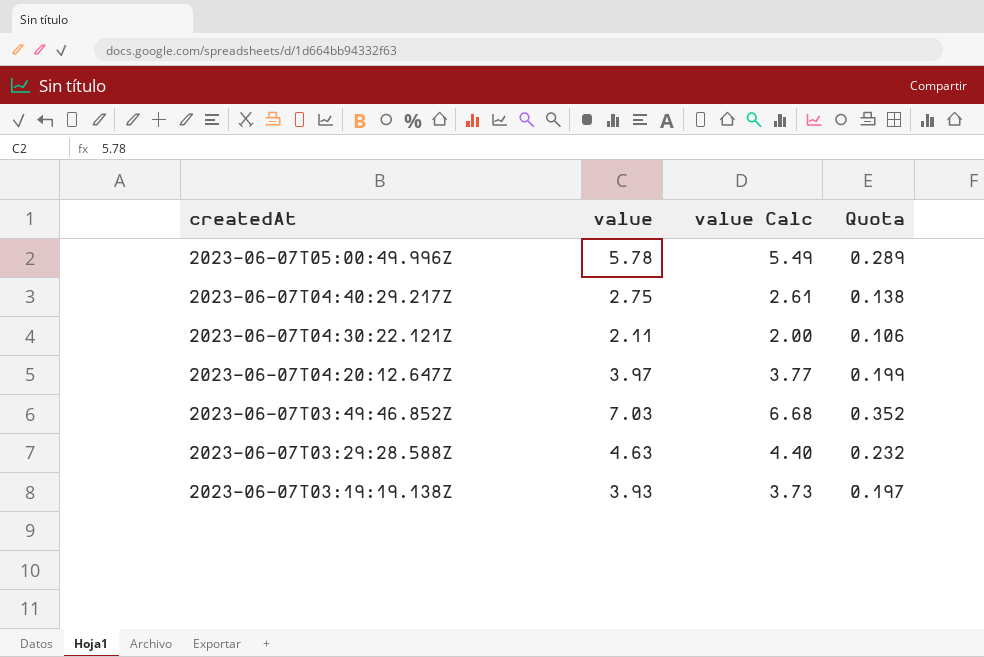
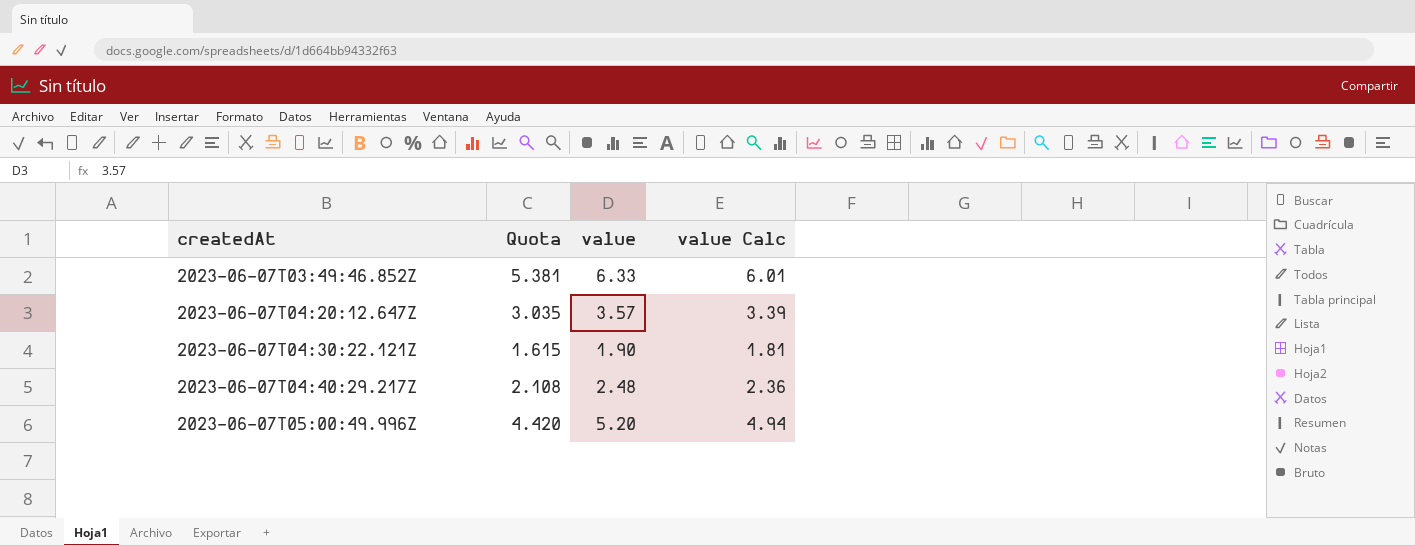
row order: createdAt descending -> createdAt ascending
column Quota | formula: [value] * 0.05 -> [value] * 0.85
column Quota | position: 4 -> 2
row 2023-06-07T03:29:28.588Z: 4.63 | 4.40 | 0.232 -> none
row 2023-06-07T03:19:19.138Z: 3.93 | 3.73 | 0.197 -> none
2023-06-07T03:49:46.852Z | value: 7.03 -> 6.33
2023-06-07T03:49:46.852Z | value Calc: 6.68 -> 6.01
2023-06-07T04:20:12.647Z | value: 3.97 -> 3.57
2023-06-07T04:20:12.647Z | value Calc: 3.77 -> 3.39
2023-06-07T04:30:22.121Z | value: 2.11 -> 1.90
2023-06-07T04:30:22.121Z | value Calc: 2.00 -> 1.81
2023-06-07T04:40:29.217Z | value: 2.75 -> 2.48
2023-06-07T04:40:29.217Z | value Calc: 2.61 -> 2.36
2023-06-07T05:00:49.996Z | value: 5.78 -> 5.20
2023-06-07T05:00:49.996Z | value Calc: 5.49 -> 4.94

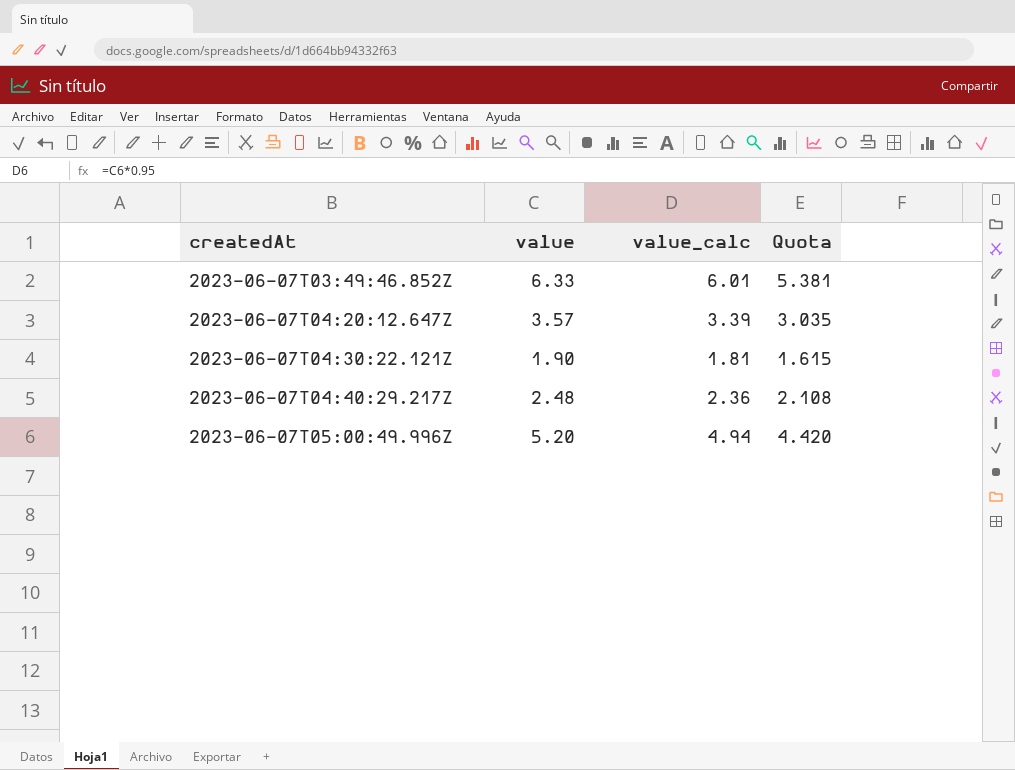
column name: value Calc -> value_calc
column Quota | position: 2 -> 4

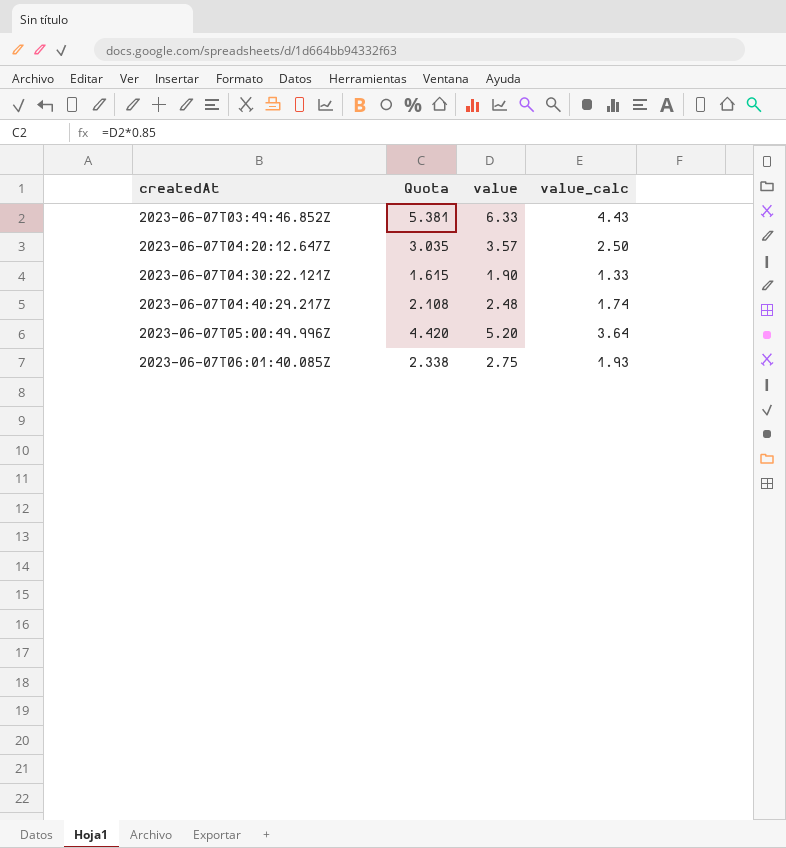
column Quota | position: 4 -> 2
column value_calc | formula: [value] * 0.95 -> [value] * 0.7
row 2023-06-07T06:01:40.085Z: none -> 2.338 | 2.75 | 1.93

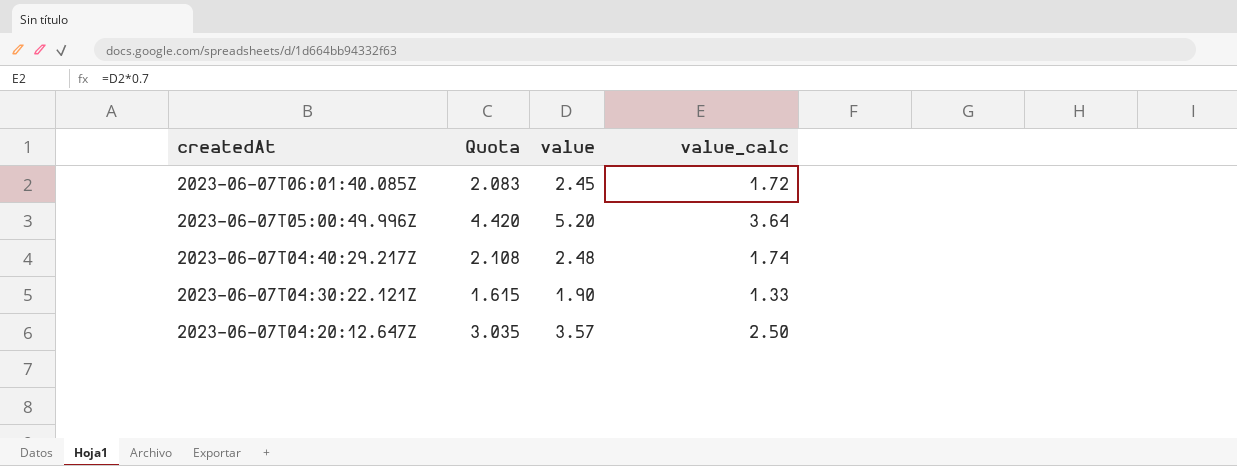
row order: createdAt ascending -> createdAt descending
row 2023-06-07T03:49:46.852Z: 5.381 | 6.33 | 4.43 -> none
2023-06-07T06:01:40.085Z | Quota: 2.338 -> 2.083
2023-06-07T06:01:40.085Z | value: 2.75 -> 2.45
2023-06-07T06:01:40.085Z | value_calc: 1.93 -> 1.72

